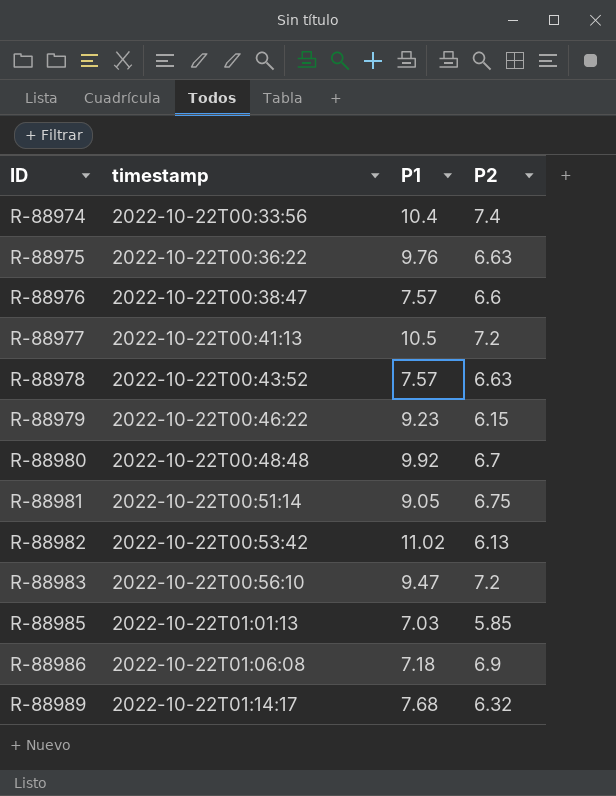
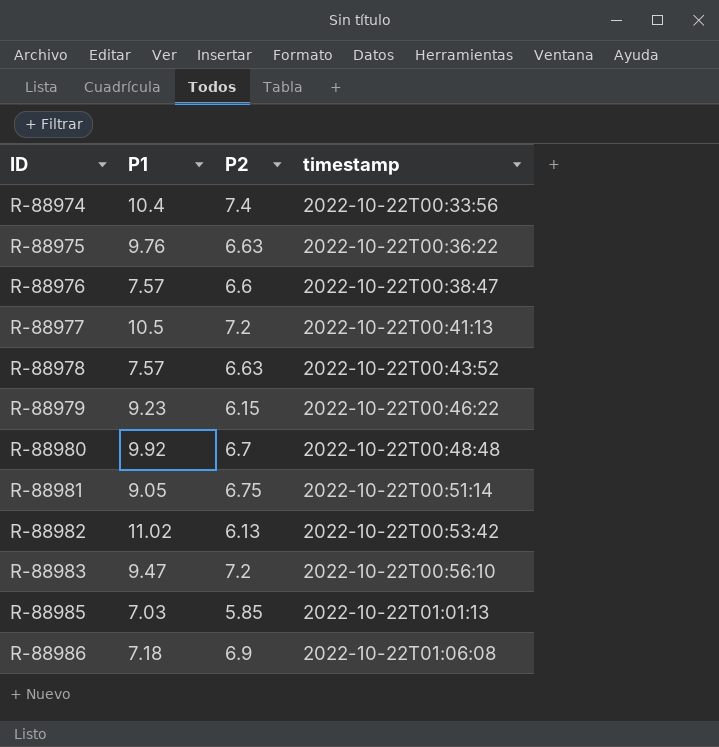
column timestamp | position: 2 -> 4
row R-88989: 2022-10-22T01:14:17 | 7.68 | 6.32 -> none

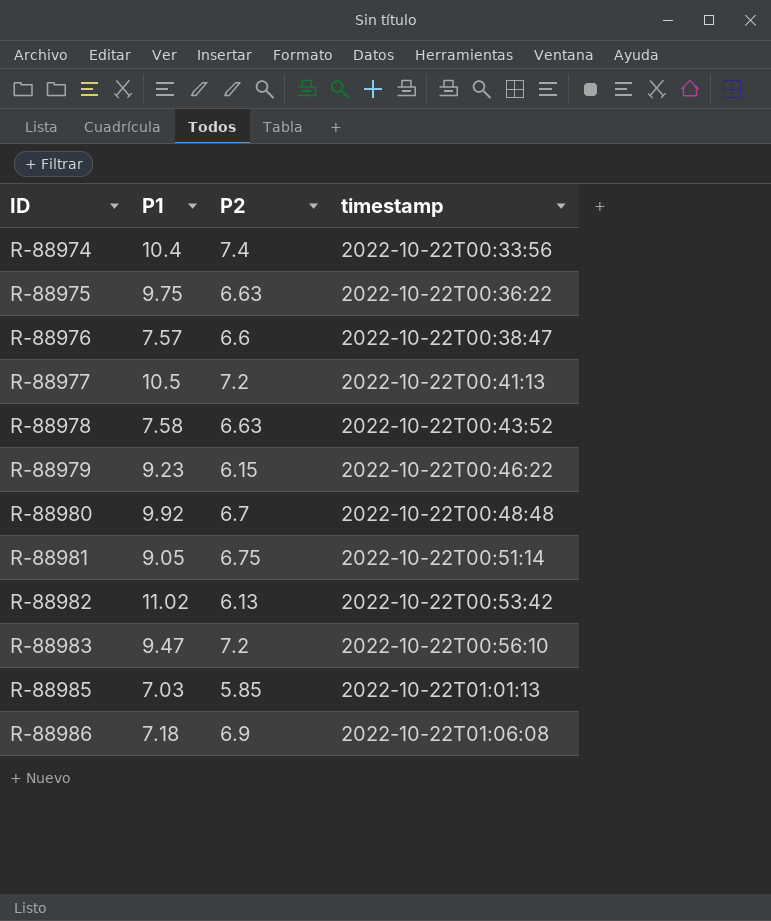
R-88975 | P1: 9.76 -> 9.75
R-88978 | P1: 7.57 -> 7.58

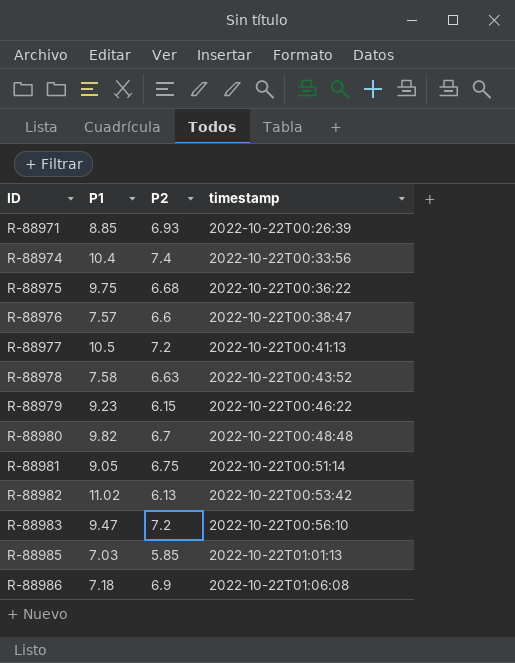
row R-88971: none -> 8.85 | 6.93 | 2022-10-22T00:26:39
R-88975 | P2: 6.63 -> 6.68
R-88980 | P1: 9.92 -> 9.82

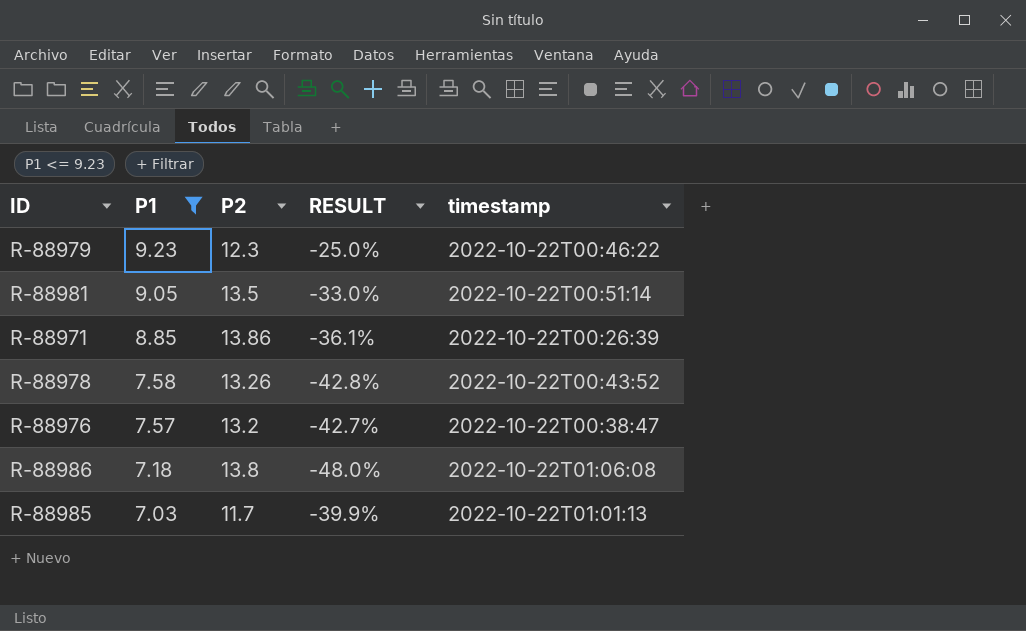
filter: none -> P1 <= 9.23
row order: ID ascending -> P1 descending
column RESULT | formula: none -> ([P1] - [P2]) / [P2]
R-88979 | P2: 6.15 -> 12.3
R-88981 | P2: 6.75 -> 13.5
R-88971 | P2: 6.93 -> 13.86
R-88978 | P2: 6.63 -> 13.26
R-88976 | P2: 6.6 -> 13.2
R-88986 | P2: 6.9 -> 13.8
R-88985 | P2: 5.85 -> 11.7

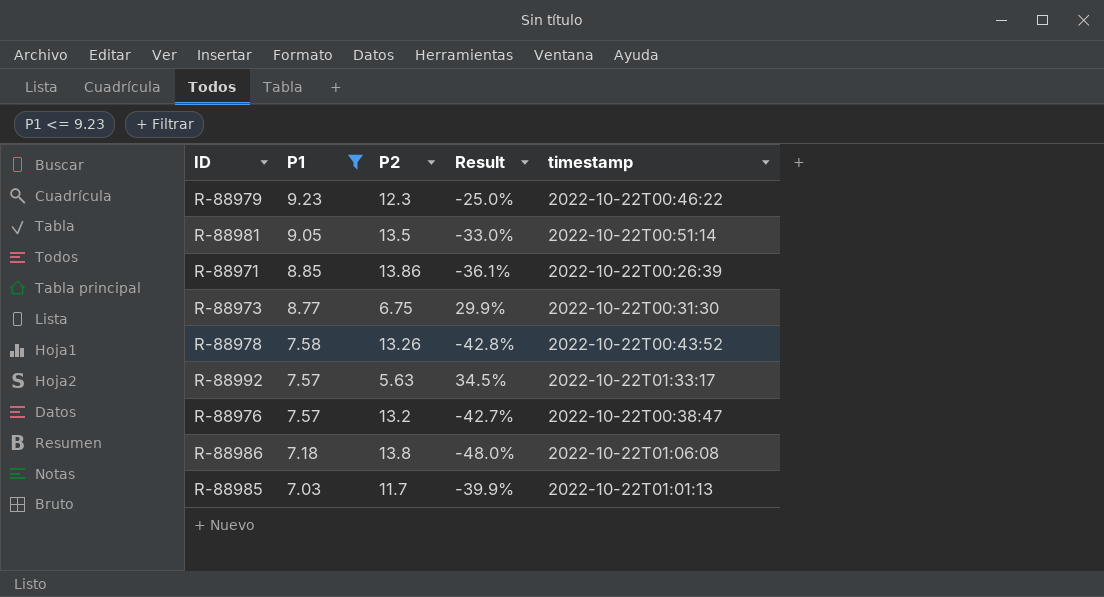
column name: RESULT -> Result
row R-88973: none -> 8.77 | 6.75 | 29.9% | 2022-10-22T00:31:30
row R-88992: none -> 7.57 | 5.63 | 34.5% | 2022-10-22T01:33:17

